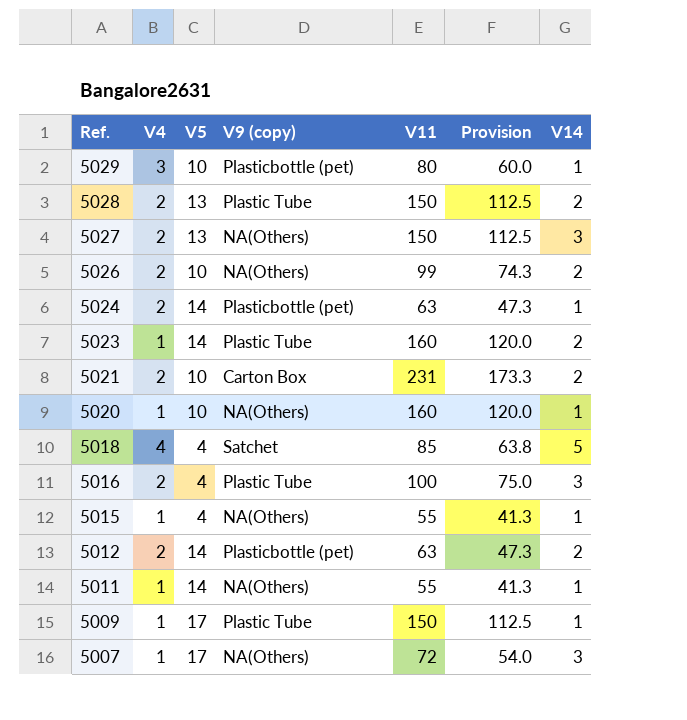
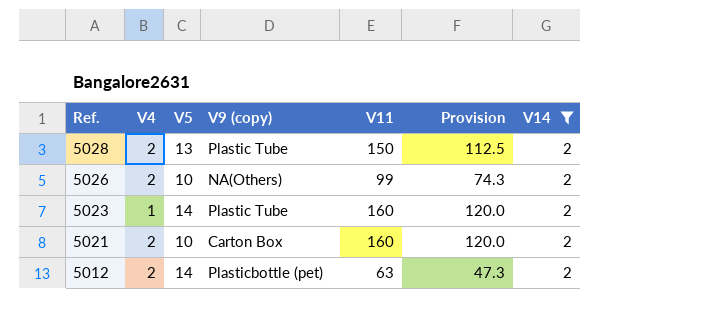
filter: none -> V14 = 2
5021 | V11: 231 -> 160
5021 | Provision: 173.3 -> 120.0

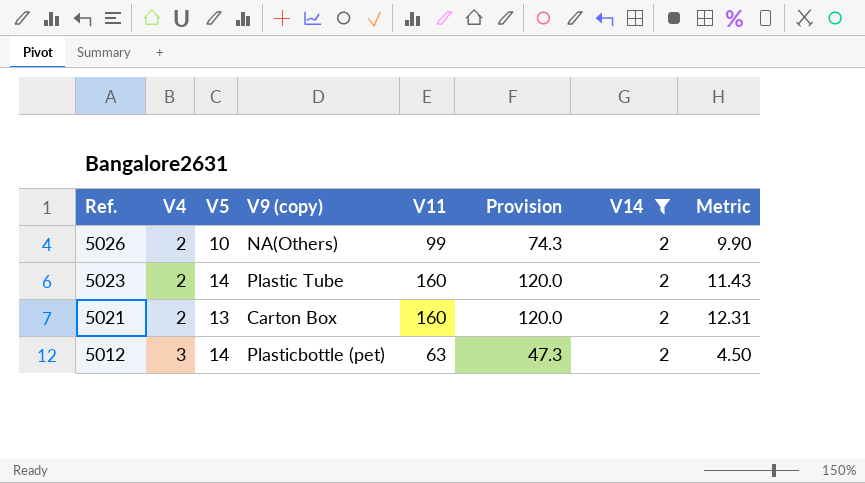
column Metric | formula: none -> [V11] / [V5]
row 5028: 2 | 13 | Plastic Tube | 150 | 112.5 | 2 -> none
5023 | V4: 1 -> 2
5021 | V5: 10 -> 13
5012 | V4: 2 -> 3

